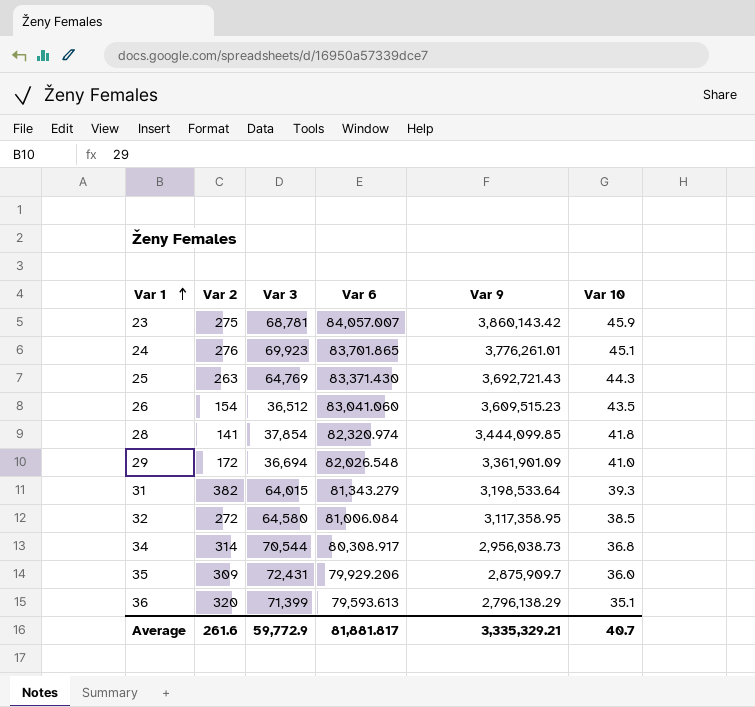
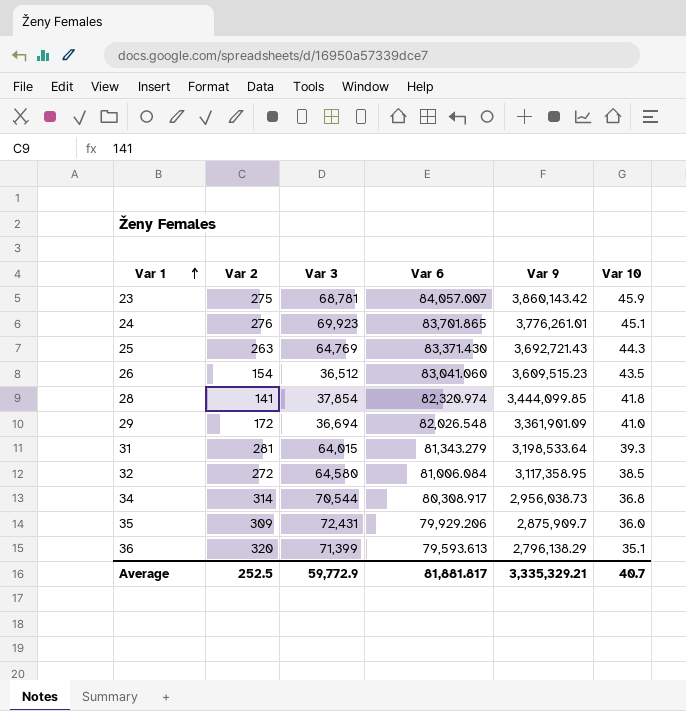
31 | Var 2: 382 -> 281
Average | Var 2: 261.6 -> 252.5

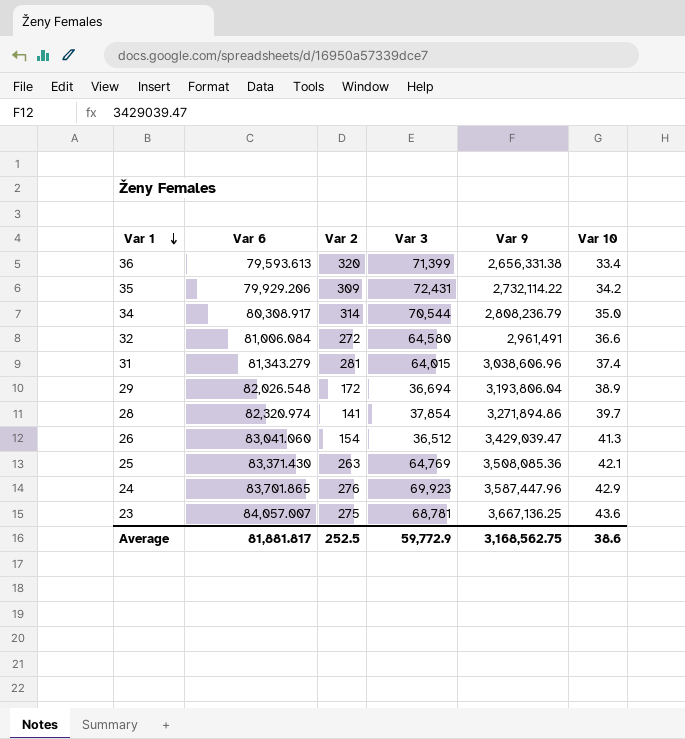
row order: Var 1 ascending -> Var 1 descending
column Var 6 | position: 4 -> 2
36 | Var 9: 2,796,138.29 -> 2,656,331.38
36 | Var 10: 35.1 -> 33.4
35 | Var 9: 2,875,909.7 -> 2,732,114.22
35 | Var 10: 36.0 -> 34.2
34 | Var 9: 2,956,038.73 -> 2,808,236.79
34 | Var 10: 36.8 -> 35.0
32 | Var 9: 3,117,358.95 -> 2,961,491
32 | Var 10: 38.5 -> 36.6
31 | Var 9: 3,198,533.64 -> 3,038,606.96
31 | Var 10: 39.3 -> 37.4
29 | Var 9: 3,361,901.09 -> 3,193,806.04
29 | Var 10: 41.0 -> 38.9
28 | Var 9: 3,444,099.85 -> 3,271,894.86
28 | Var 10: 41.8 -> 39.7
26 | Var 9: 3,609,515.23 -> 3,429,039.47
26 | Var 10: 43.5 -> 41.3
25 | Var 9: 3,692,721.43 -> 3,508,085.36
25 | Var 10: 44.3 -> 42.1
24 | Var 9: 3,776,261.01 -> 3,587,447.96
24 | Var 10: 45.1 -> 42.9
23 | Var 9: 3,860,143.42 -> 3,667,136.25
23 | Var 10: 45.9 -> 43.6
Average | Var 9: 3,335,329.21 -> 3,168,562.75
Average | Var 10: 40.7 -> 38.6

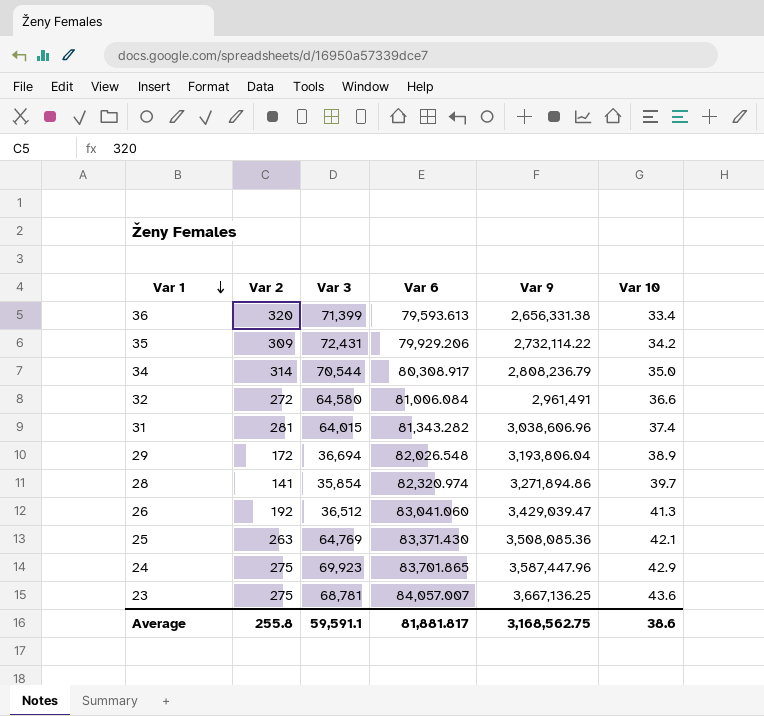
column Var 6 | position: 2 -> 4
31 | Var 6: 81,343.279 -> 81,343.282
28 | Var 3: 37,854 -> 35,854
26 | Var 2: 154 -> 192
24 | Var 2: 276 -> 275
Average | Var 2: 252.5 -> 255.8
Average | Var 3: 59,772.9 -> 59,591.1

